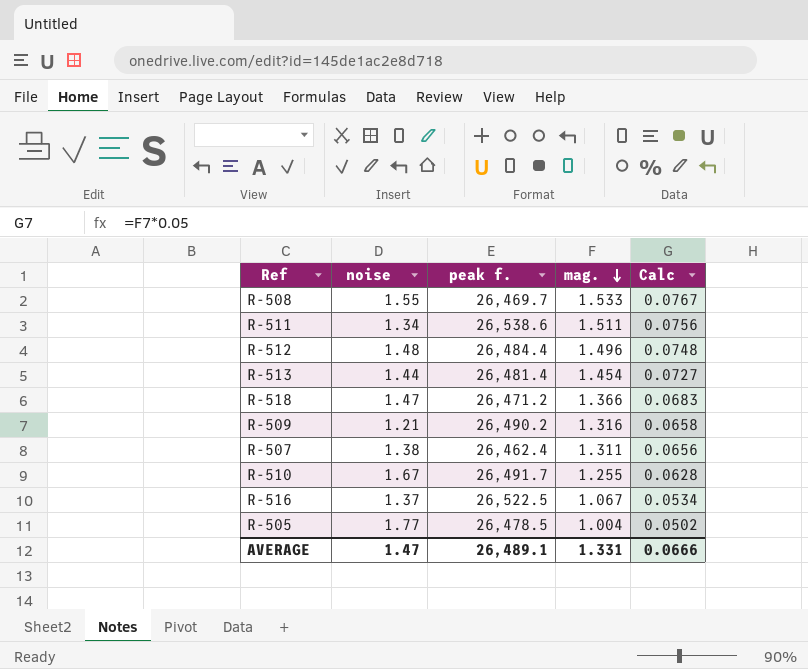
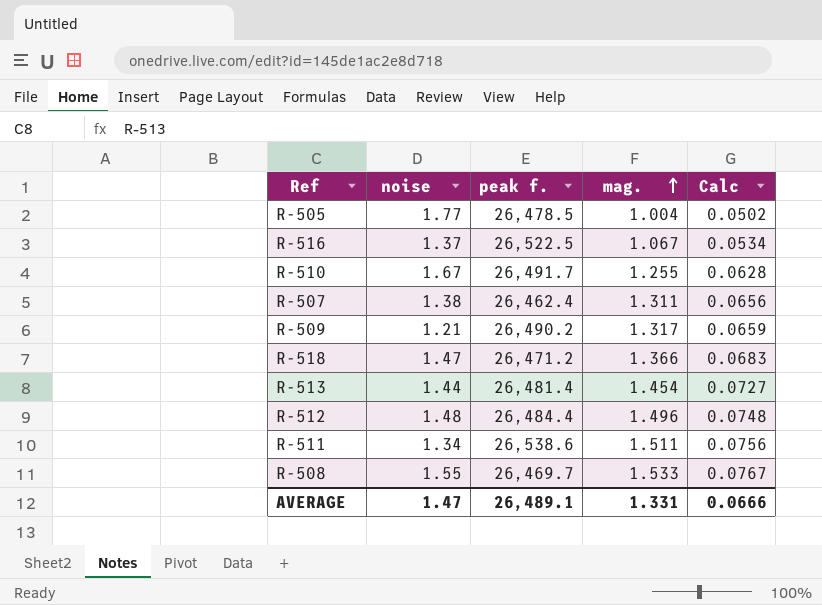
row order: mag. descending -> mag. ascending
R-509 | mag.: 1.316 -> 1.317
R-509 | Calc: 0.0658 -> 0.0659

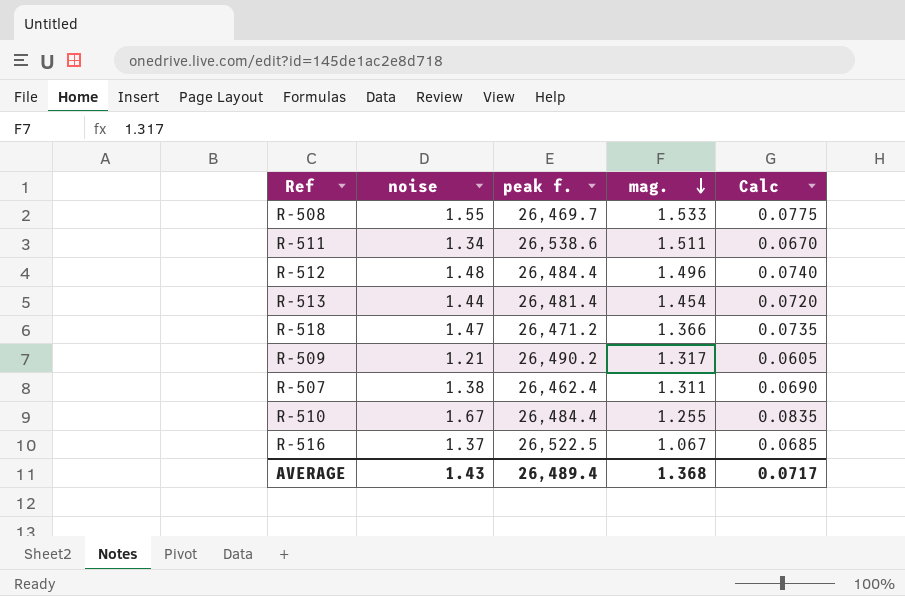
row order: mag. ascending -> mag. descending
column Calc | formula: [mag.] * 0.05 -> [noise] * 0.05
row R-505: 1.77 | 26,478.5 | 1.004 | 0.0502 -> none
R-510 | peak f.: 26,491.7 -> 26,484.4
AVERAGE | noise: 1.47 -> 1.43
AVERAGE | peak f.: 26,489.1 -> 26,489.4
AVERAGE | mag.: 1.331 -> 1.368
AVERAGE | Calc: 0.0666 -> 0.0717

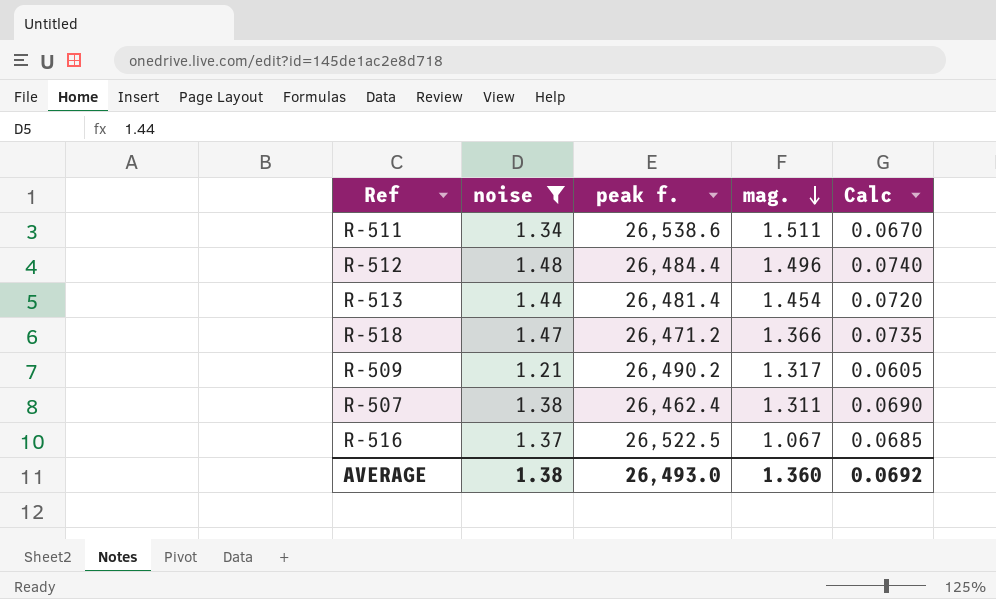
filter: none -> noise <= 1.48
AVERAGE | noise: 1.43 -> 1.38
AVERAGE | peak f.: 26,489.4 -> 26,493.0
AVERAGE | mag.: 1.368 -> 1.360
AVERAGE | Calc: 0.0717 -> 0.0692

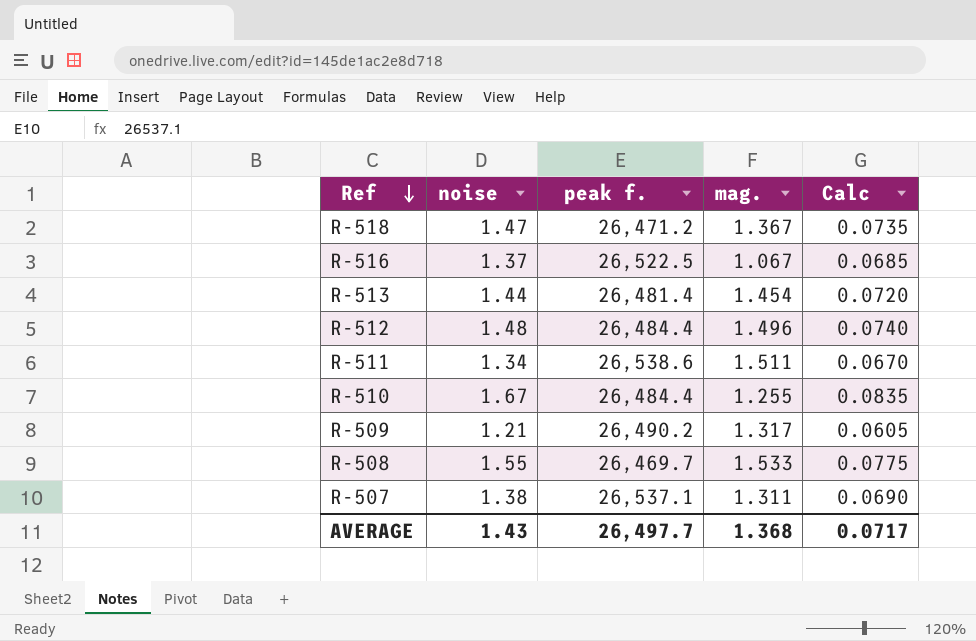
filter: noise <= 1.48 -> none
row order: mag. descending -> Ref descending
R-518 | mag.: 1.366 -> 1.367
R-507 | peak f.: 26,462.4 -> 26,537.1
AVERAGE | noise: 1.38 -> 1.43
AVERAGE | peak f.: 26,493.0 -> 26,497.7
AVERAGE | mag.: 1.360 -> 1.368
AVERAGE | Calc: 0.0692 -> 0.0717

